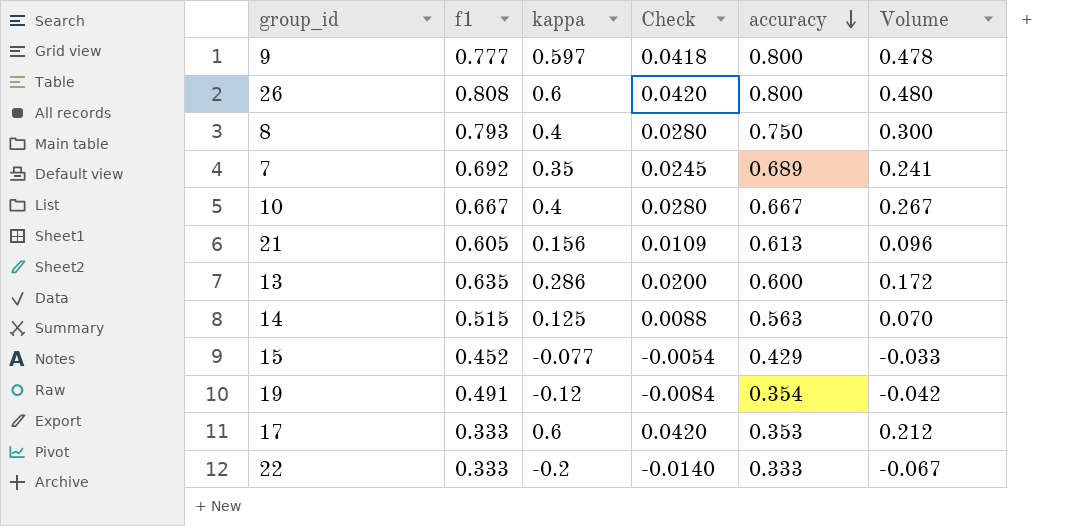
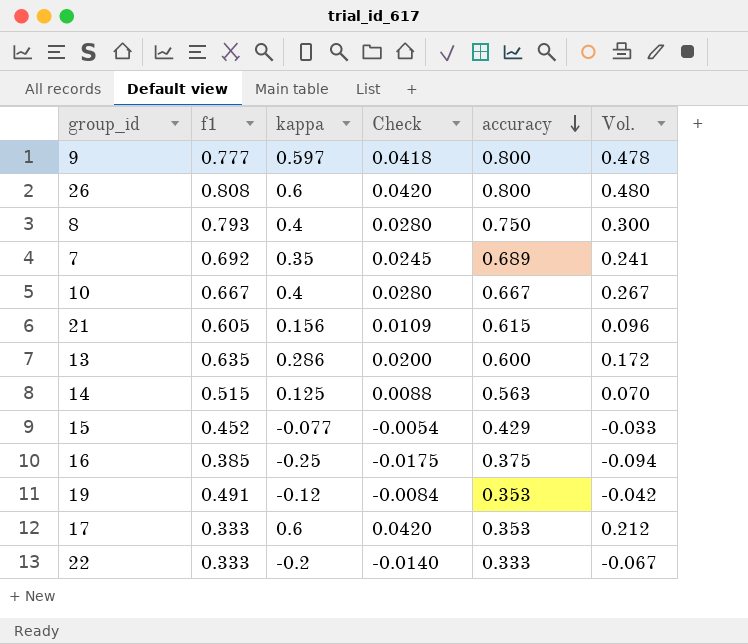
column name: Volume -> Vol.
21 | accuracy: 0.613 -> 0.615
row 16: none -> 0.385 | -0.25 | -0.0175 | 0.375 | -0.094
19 | accuracy: 0.354 -> 0.353

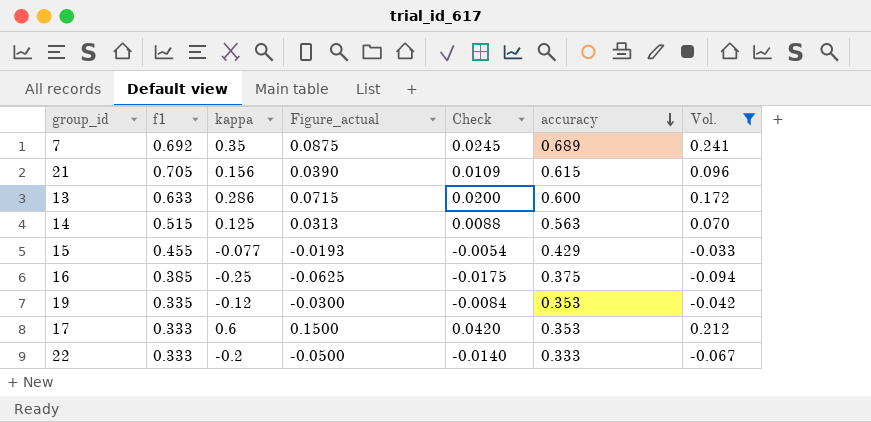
filter: none -> Vol. <= 0.241
column Figure_actual | formula: none -> [kappa] * 0.25
21 | f1: 0.605 -> 0.705
13 | f1: 0.635 -> 0.633
15 | f1: 0.452 -> 0.455
19 | f1: 0.491 -> 0.335

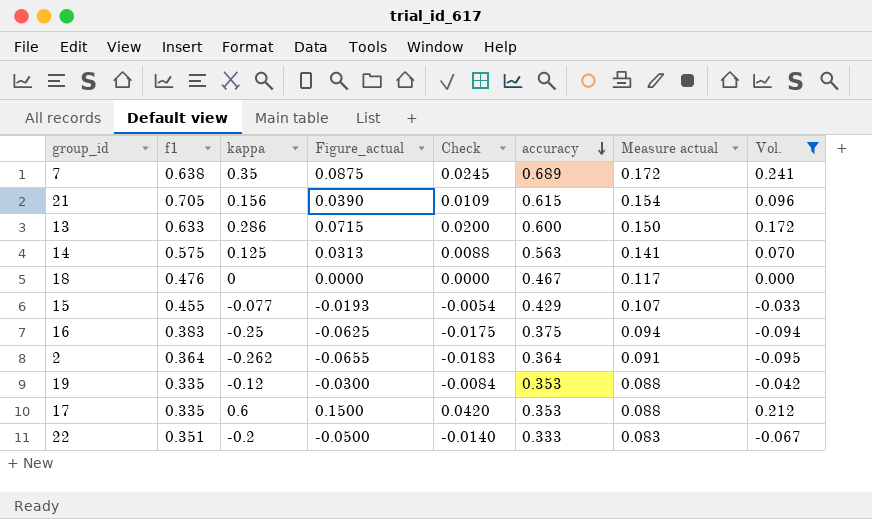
column Measure actual | formula: none -> [accuracy] * 0.25
7 | f1: 0.692 -> 0.638
14 | f1: 0.515 -> 0.575
row 18: none -> 0.476 | 0 | 0.0000 | 0.0000 | 0.467 | 0.117 | 0.000
16 | f1: 0.385 -> 0.383
row 2: none -> 0.364 | -0.262 | -0.0655 | -0.0183 | 0.364 | 0.091 | -0.095
17 | f1: 0.333 -> 0.335
22 | f1: 0.333 -> 0.351

